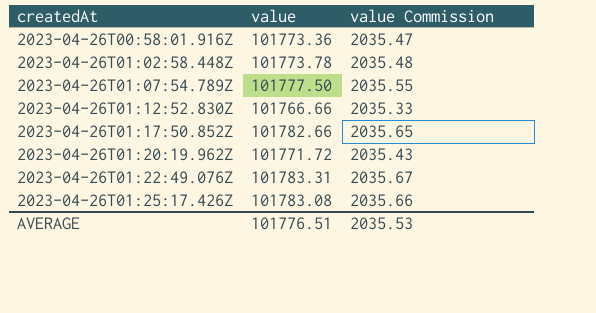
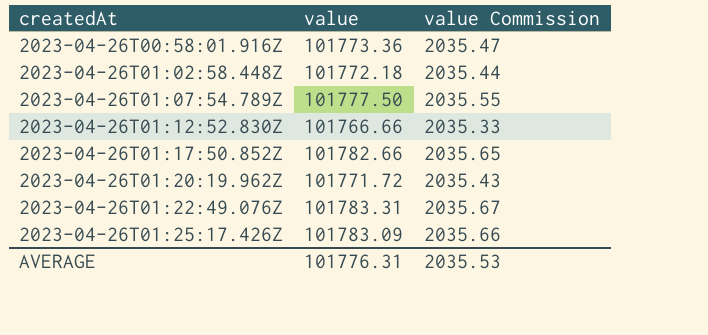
2023-04-26T01:02:58.448Z | value: 101773.78 -> 101772.18
2023-04-26T01:02:58.448Z | value Commission: 2035.48 -> 2035.44
2023-04-26T01:25:17.426Z | value: 101783.08 -> 101783.09
AVERAGE | value: 101776.51 -> 101776.31

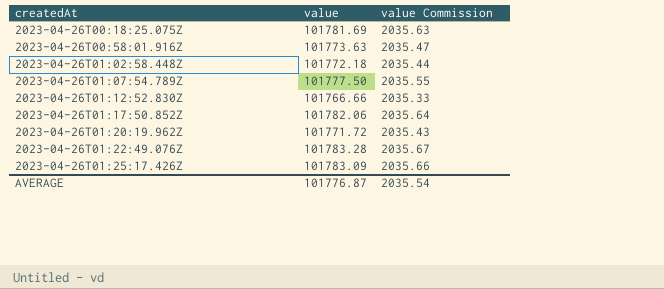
row 2023-04-26T00:18:25.075Z: none -> 101781.69 | 2035.63
2023-04-26T00:58:01.916Z | value: 101773.36 -> 101773.63
2023-04-26T01:17:50.852Z | value: 101782.66 -> 101782.06
2023-04-26T01:17:50.852Z | value Commission: 2035.65 -> 2035.64
2023-04-26T01:22:49.076Z | value: 101783.31 -> 101783.28
AVERAGE | value: 101776.31 -> 101776.87
AVERAGE | value Commission: 2035.53 -> 2035.54

